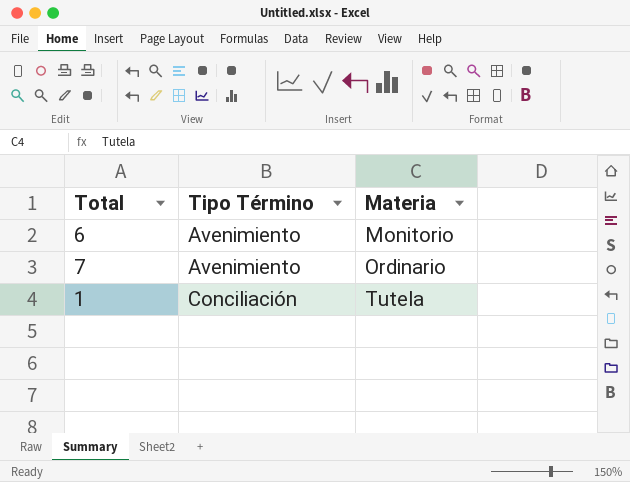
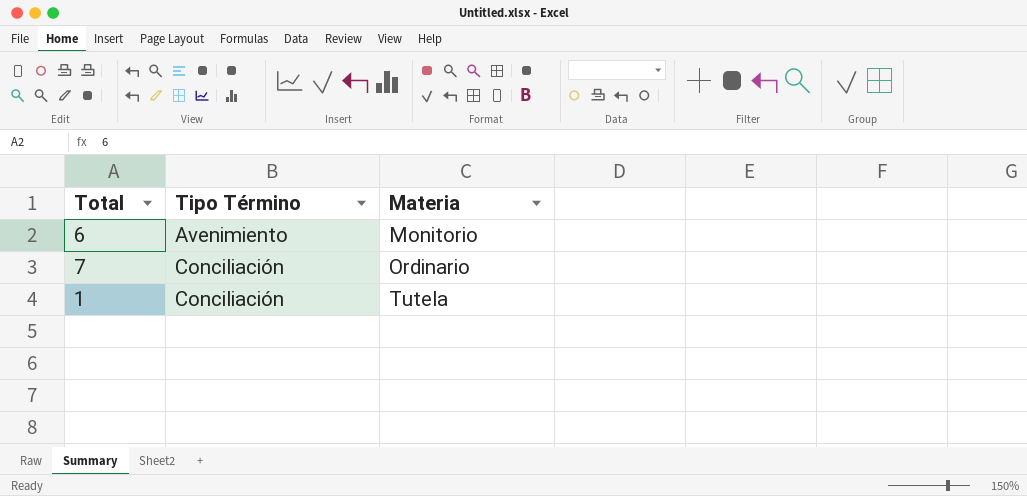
7 | Tipo Término: Avenimiento -> Conciliación

